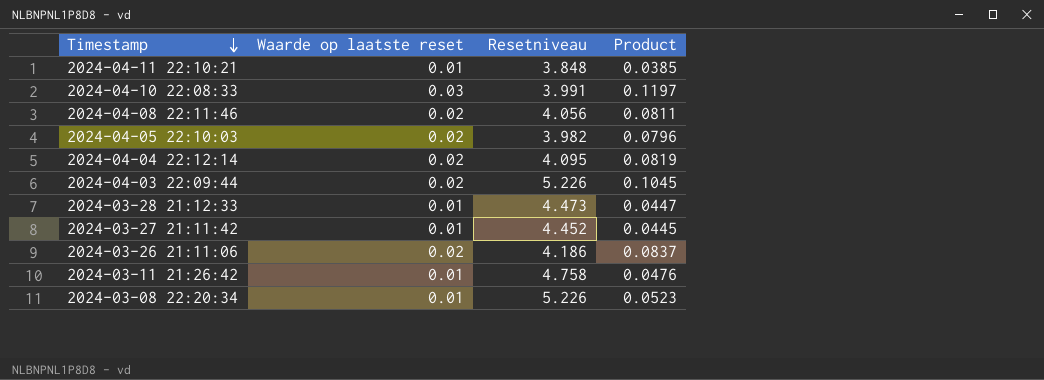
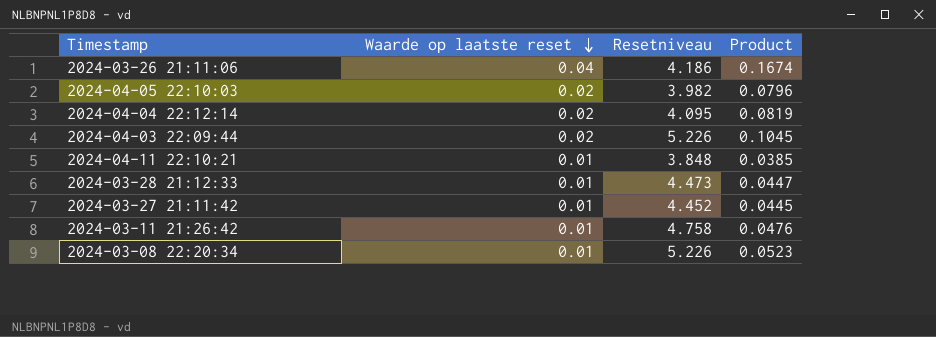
row order: Timestamp descending -> Waarde op laatste reset descending
row 2024-04-10 22:08:33: 0.03 | 3.991 | 0.1197 -> none
row 2024-04-08 22:11:46: 0.02 | 4.056 | 0.0811 -> none
2024-03-26 21:11:06 | Waarde op laatste reset: 0.02 -> 0.04
2024-03-26 21:11:06 | Product: 0.0837 -> 0.1674

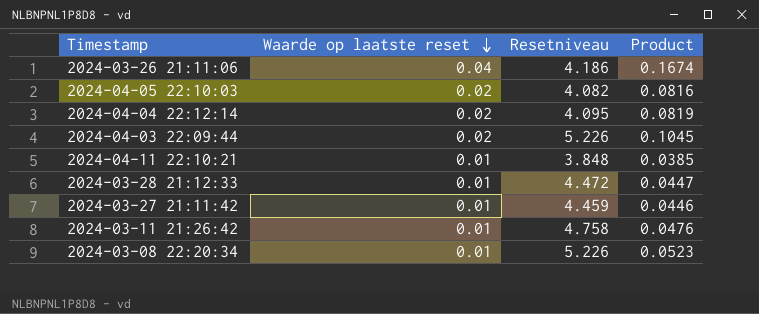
2024-04-05 22:10:03 | Resetniveau: 3.982 -> 4.082
2024-04-05 22:10:03 | Product: 0.0796 -> 0.0816
2024-03-28 21:12:33 | Resetniveau: 4.473 -> 4.472
2024-03-27 21:11:42 | Resetniveau: 4.452 -> 4.459
2024-03-27 21:11:42 | Product: 0.0445 -> 0.0446

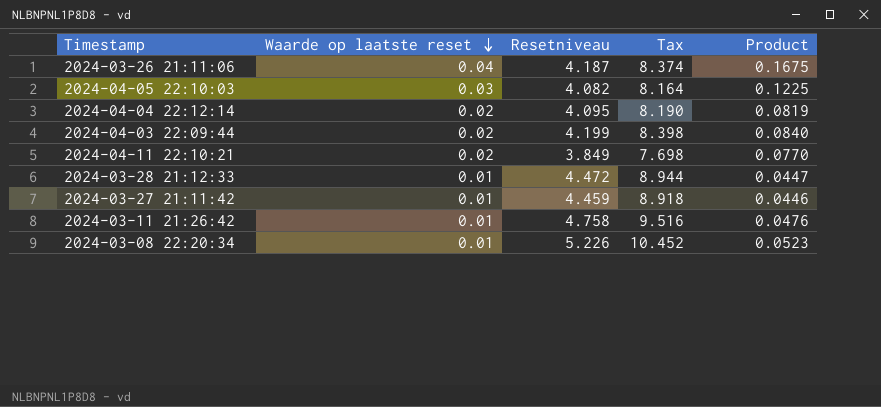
column Tax | formula: none -> [Resetniveau] * 2
2024-03-26 21:11:06 | Resetniveau: 4.186 -> 4.187
2024-03-26 21:11:06 | Product: 0.1674 -> 0.1675
2024-04-05 22:10:03 | Waarde op laatste reset: 0.02 -> 0.03
2024-04-05 22:10:03 | Product: 0.0816 -> 0.1225
2024-04-03 22:09:44 | Resetniveau: 5.226 -> 4.199
2024-04-03 22:09:44 | Product: 0.1045 -> 0.0840
2024-04-11 22:10:21 | Waarde op laatste reset: 0.01 -> 0.02
2024-04-11 22:10:21 | Resetniveau: 3.848 -> 3.849
2024-04-11 22:10:21 | Product: 0.0385 -> 0.0770

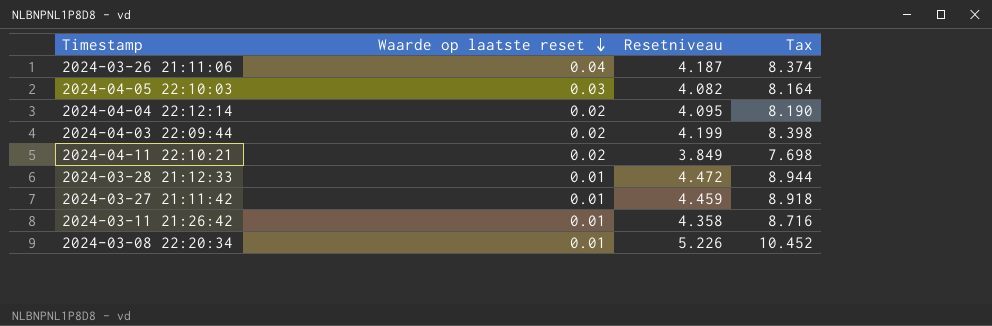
column Product | formula: [Waarde op laatste reset] * [Resetniveau] -> none
2024-03-11 21:26:42 | Resetniveau: 4.758 -> 4.358
2024-03-11 21:26:42 | Tax: 9.516 -> 8.716

